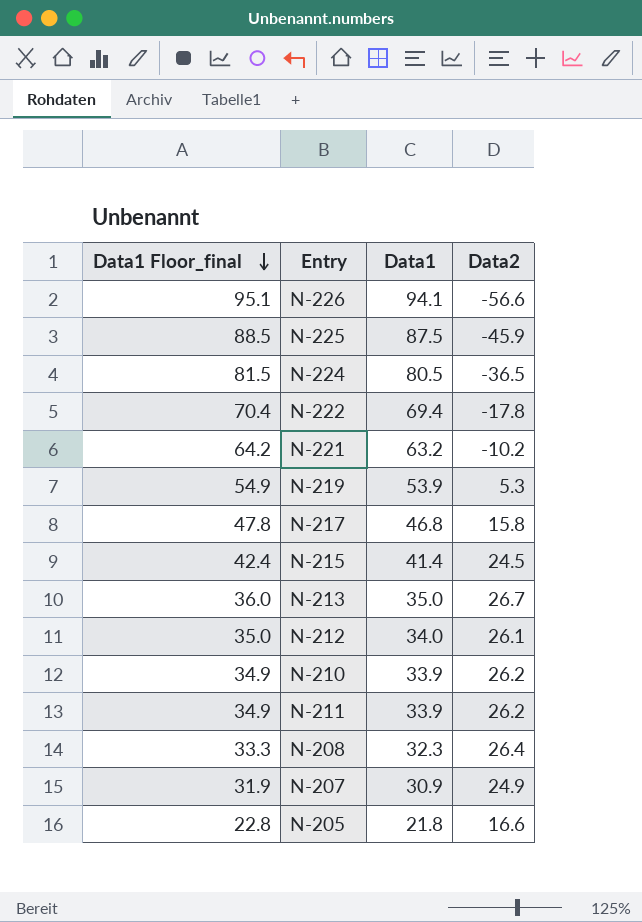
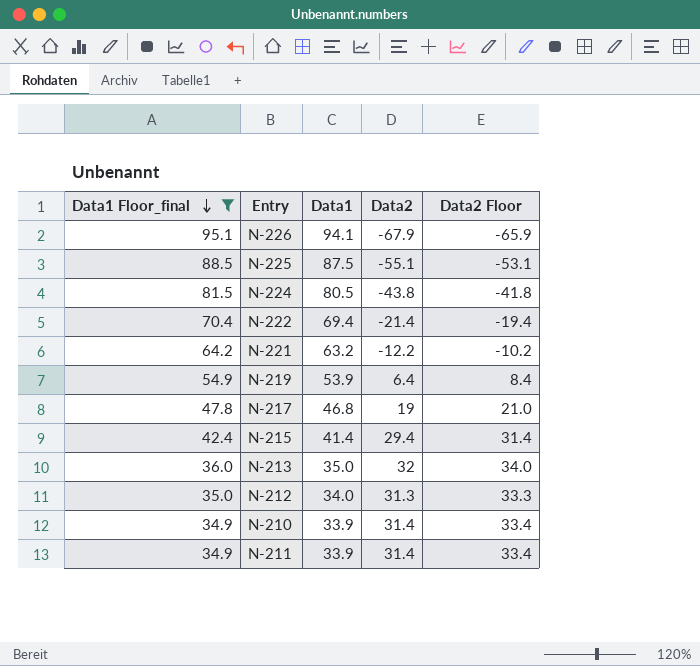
filter: none -> Data1 Floor_final >= 34.9
column Data2 Floor | formula: none -> [Data2] + 2
N-226 | Data2: -56.6 -> -67.9
N-225 | Data2: -45.9 -> -55.1
N-224 | Data2: -36.5 -> -43.8
N-222 | Data2: -17.8 -> -21.4
N-221 | Data2: -10.2 -> -12.2
N-219 | Data2: 5.3 -> 6.4
N-217 | Data2: 15.8 -> 19
N-215 | Data2: 24.5 -> 29.4
N-213 | Data2: 26.7 -> 32
N-212 | Data2: 26.1 -> 31.3
N-210 | Data2: 26.2 -> 31.4
N-211 | Data2: 26.2 -> 31.4

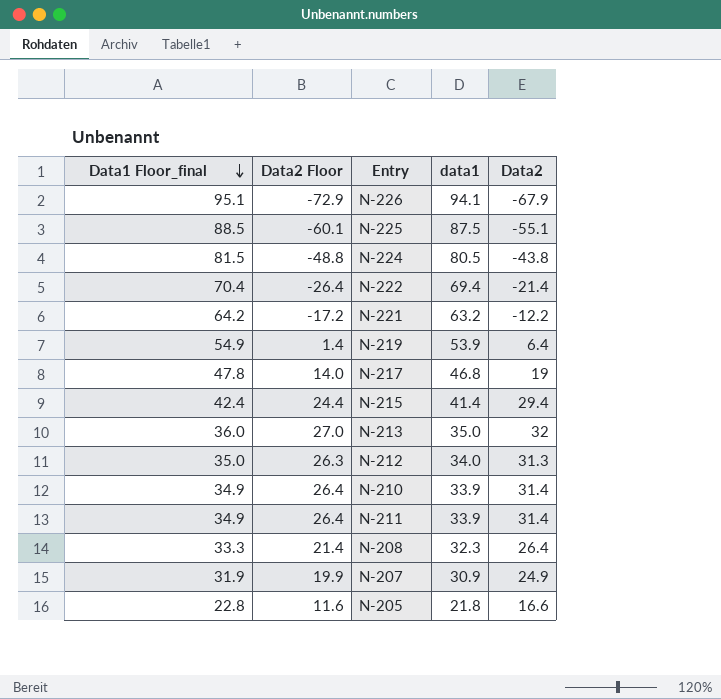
filter: Data1 Floor_final >= 34.9 -> none
column Data2 Floor | formula: [Data2] + 2 -> [Data2] - 5
column Data2 Floor | position: 5 -> 2
column name: Data1 -> data1

